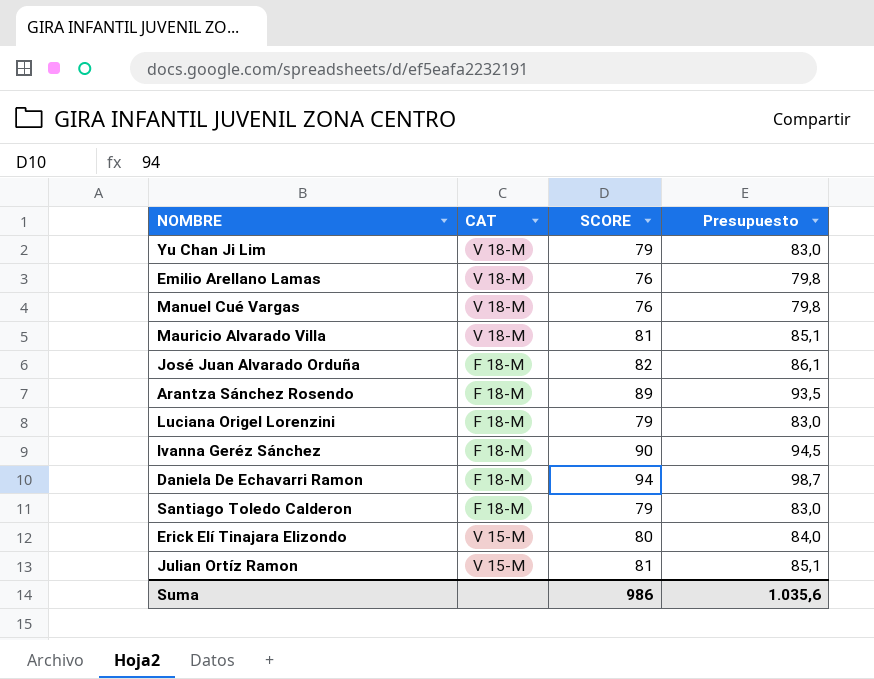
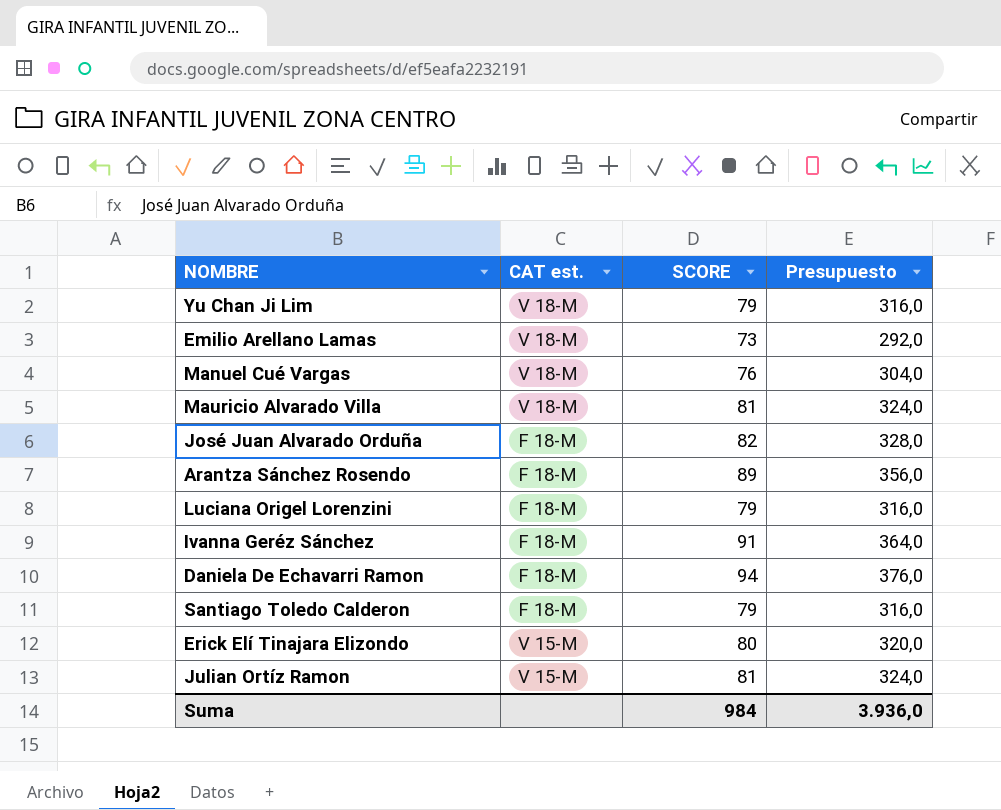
column name: CAT -> CAT est.
column Presupuesto | formula: [SCORE] * 1,05 -> [SCORE] * 4
Emilio Arellano Lamas | SCORE: 76 -> 73
Ivanna Geréz Sánchez | SCORE: 90 -> 91
Suma | SCORE: 986 -> 984
Suma | Presupuesto: 1.035,6 -> 3.936,0

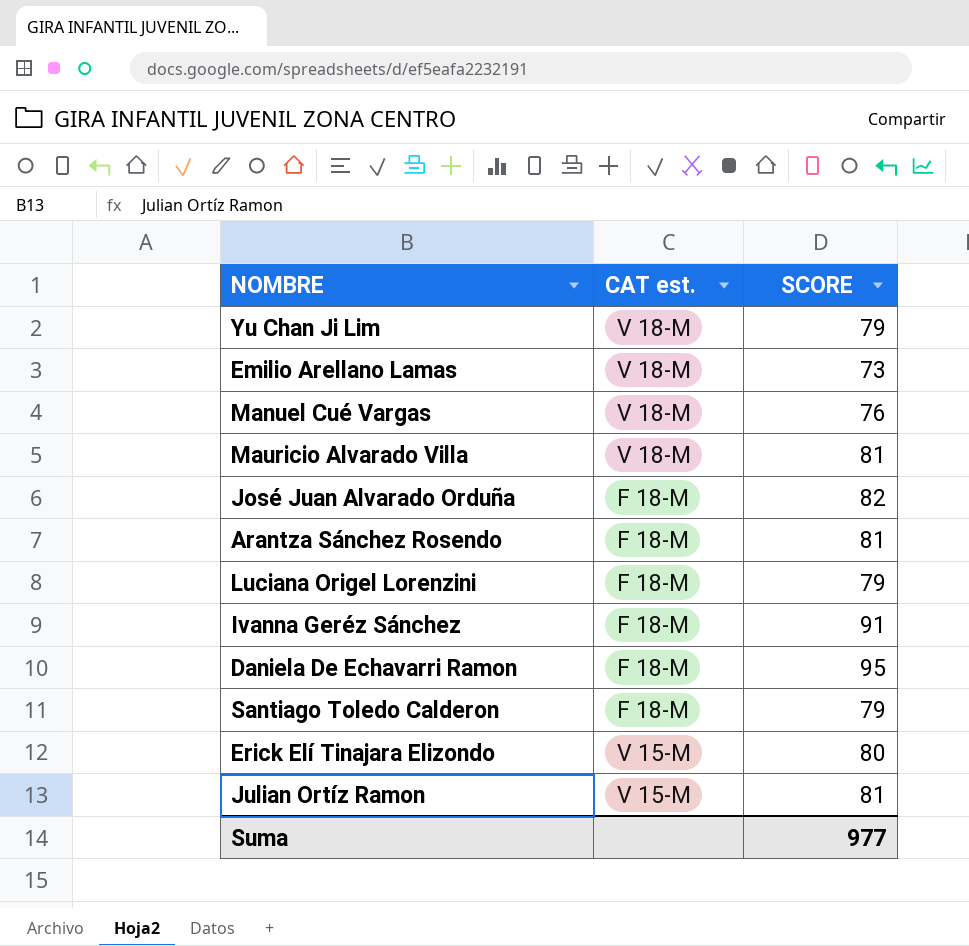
column Presupuesto | formula: [SCORE] * 4 -> none
Arantza Sánchez Rosendo | SCORE: 89 -> 81
Daniela De Echavarri Ramon | SCORE: 94 -> 95
Suma | SCORE: 984 -> 977

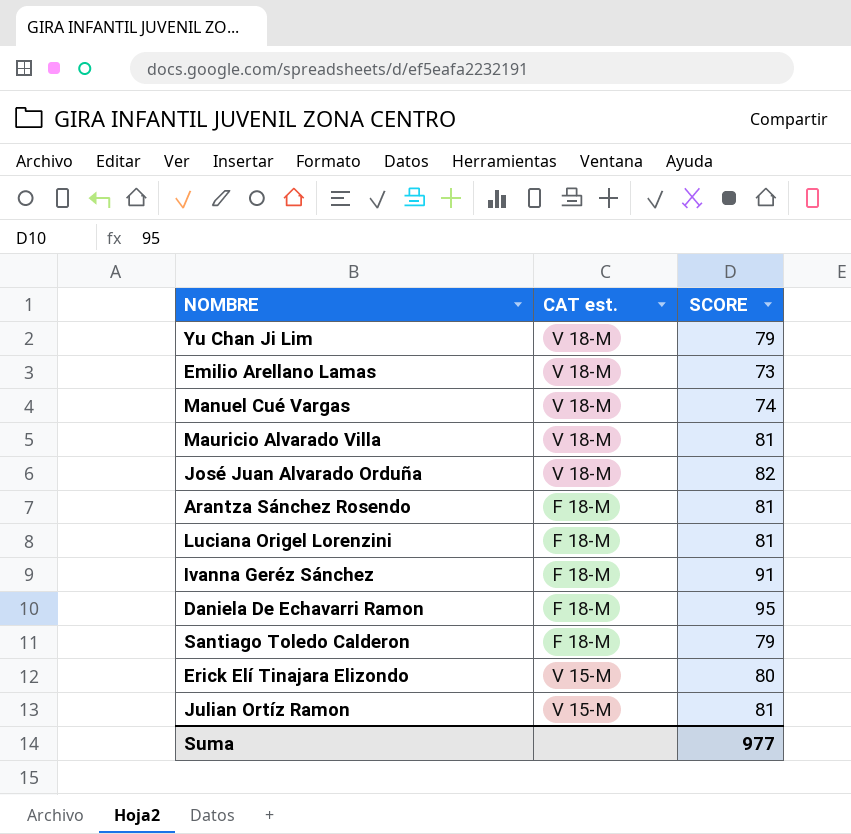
Manuel Cué Vargas | SCORE: 76 -> 74
José Juan Alvarado Orduña | CAT est.: F 18-M -> V 18-M
Luciana Origel Lorenzini | SCORE: 79 -> 81

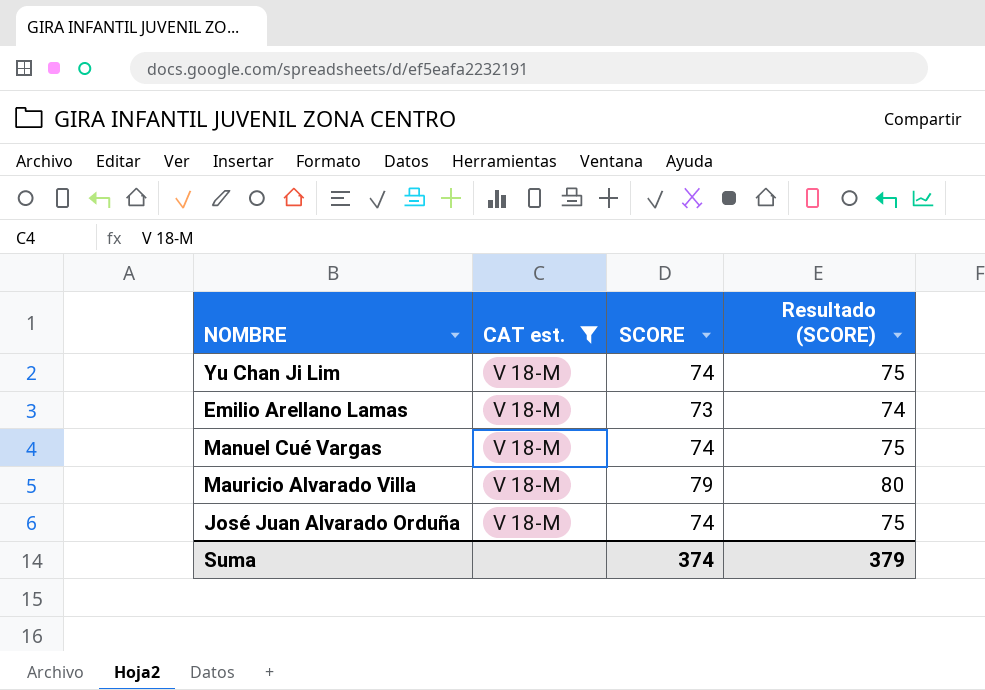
filter: none -> CAT est. = V 18-M
column Resultado (SCORE) | formula: none -> [SCORE] + 1
Yu Chan Ji Lim | SCORE: 79 -> 74
Mauricio Alvarado Villa | SCORE: 81 -> 79
José Juan Alvarado Orduña | SCORE: 82 -> 74
Suma | SCORE: 977 -> 374

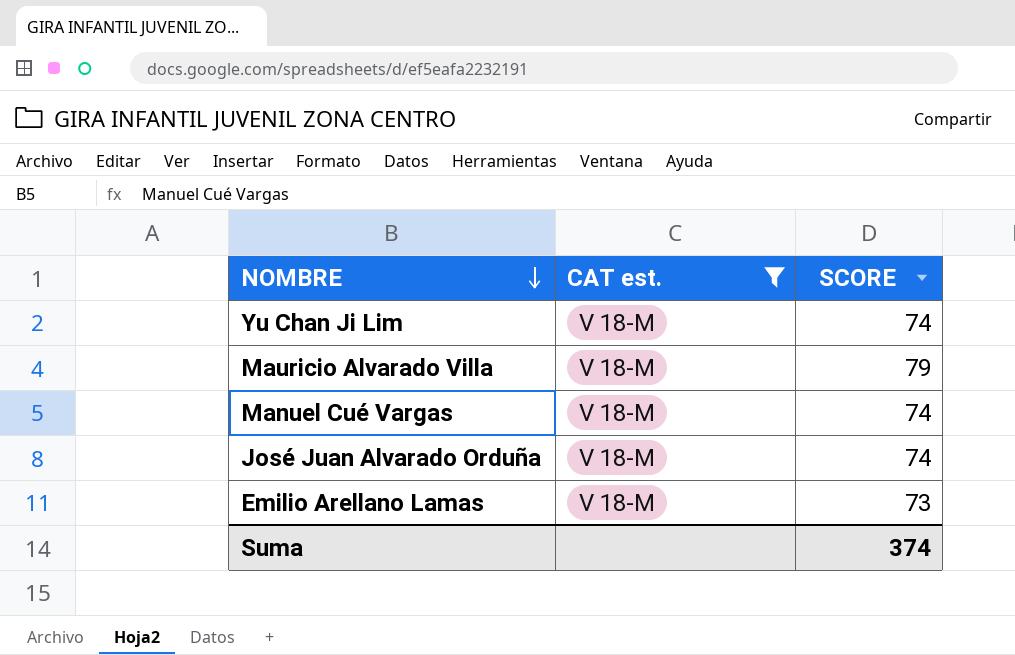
row order: none -> NOMBRE descending
column Resultado (SCORE) | formula: [SCORE] + 1 -> none

